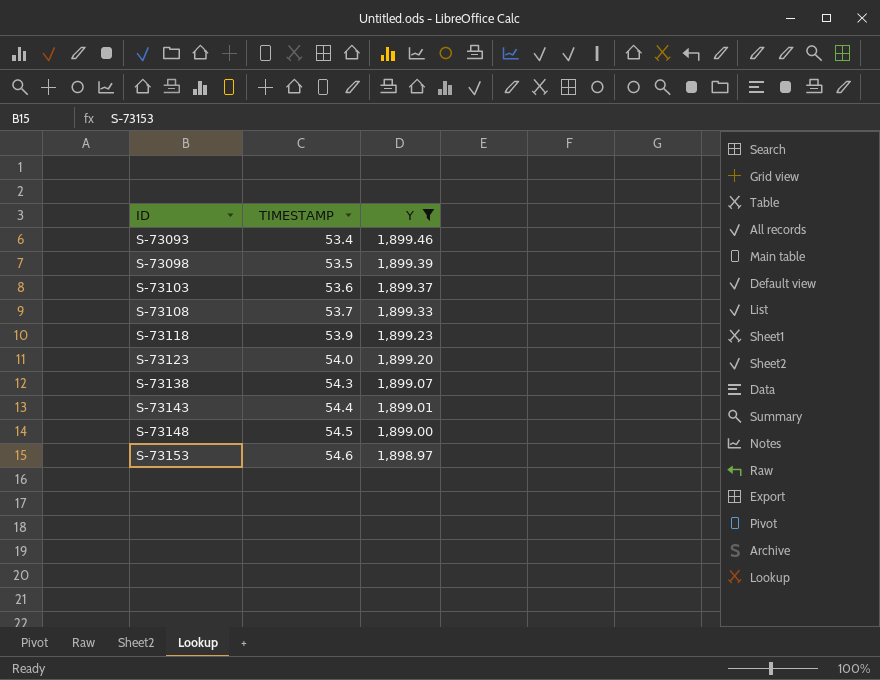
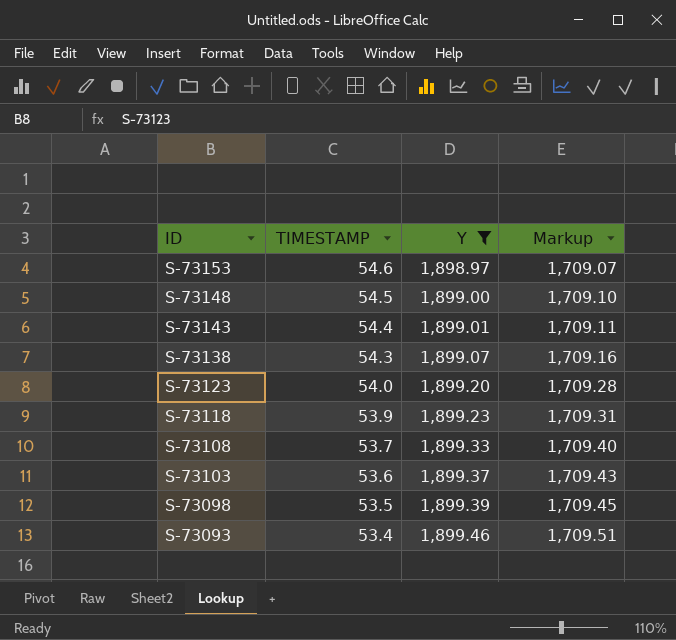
row order: ID ascending -> ID descending
column Markup | formula: none -> [Y] * 0.9

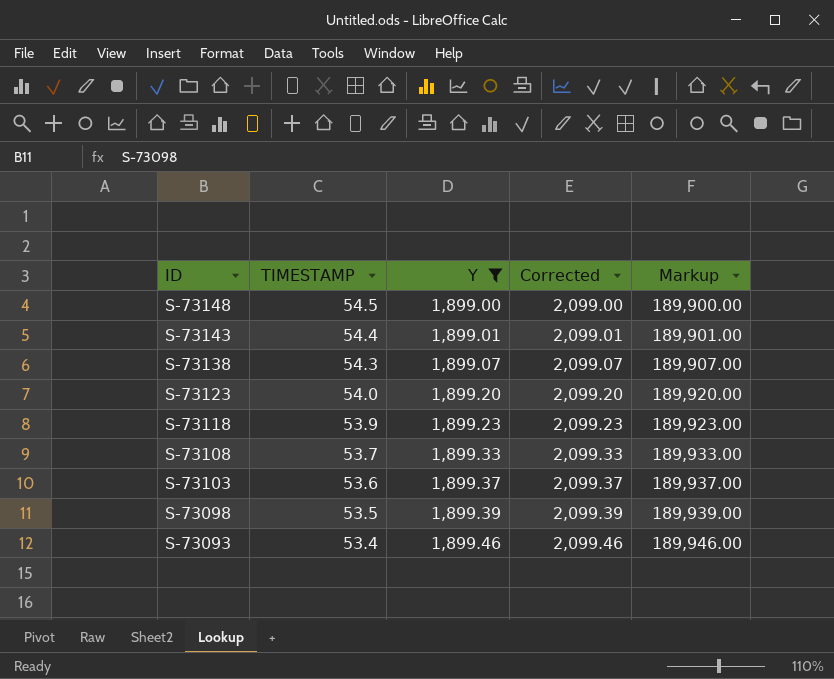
column Corrected | formula: none -> [Y] + 200
column Markup | formula: [Y] * 0.9 -> [Y] * 100
row S-73153: 54.6 | 1,898.97 | 1,709.07 -> none

